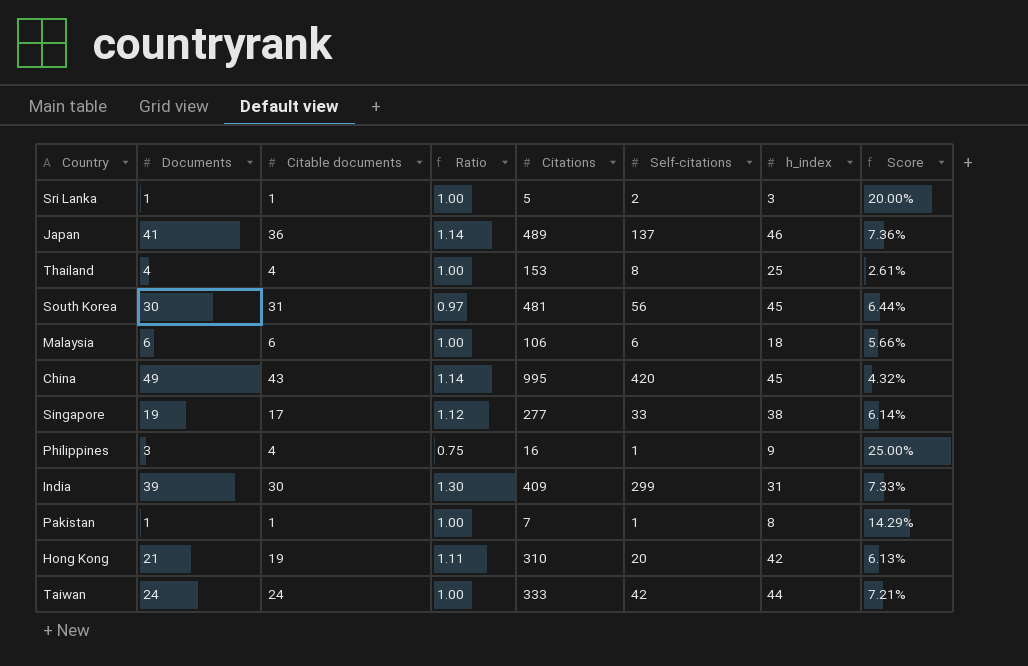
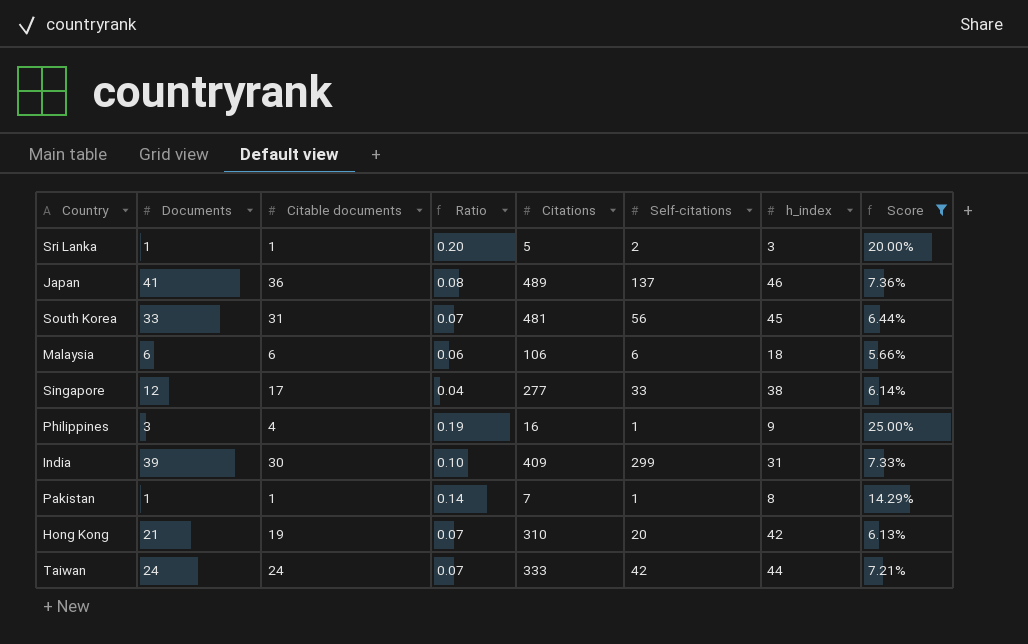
filter: none -> Score >= 5.66%
column Ratio | formula: [Documents] / [Citable documents] -> [Documents] / [Citations]
South Korea | Documents: 30 -> 33
Singapore | Documents: 19 -> 12

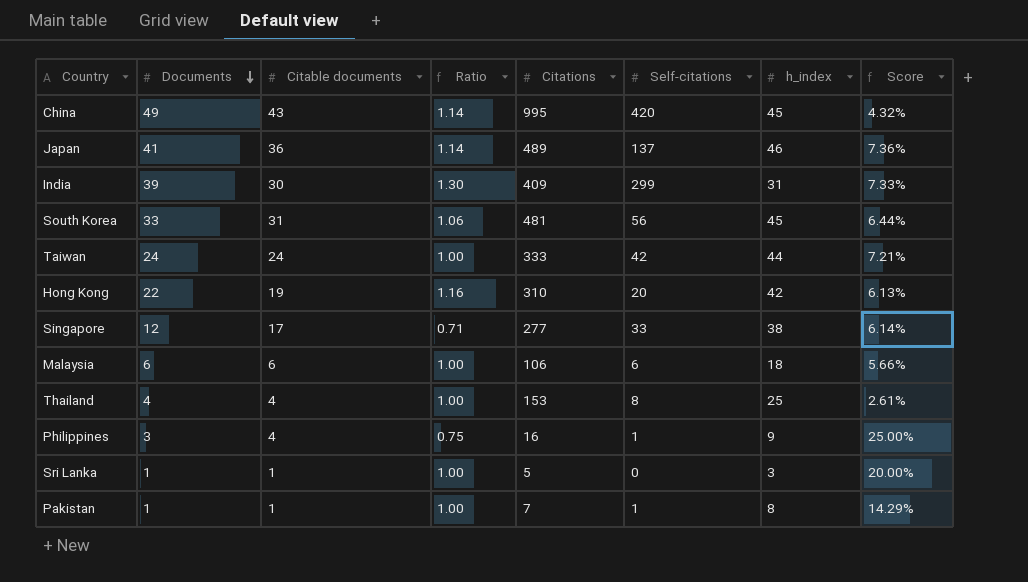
filter: Score >= 5.66% -> none
row order: none -> Documents descending
column Ratio | formula: [Documents] / [Citations] -> [Documents] / [Citable documents]
Hong Kong | Documents: 21 -> 22
Sri Lanka | Self-citations: 2 -> 0

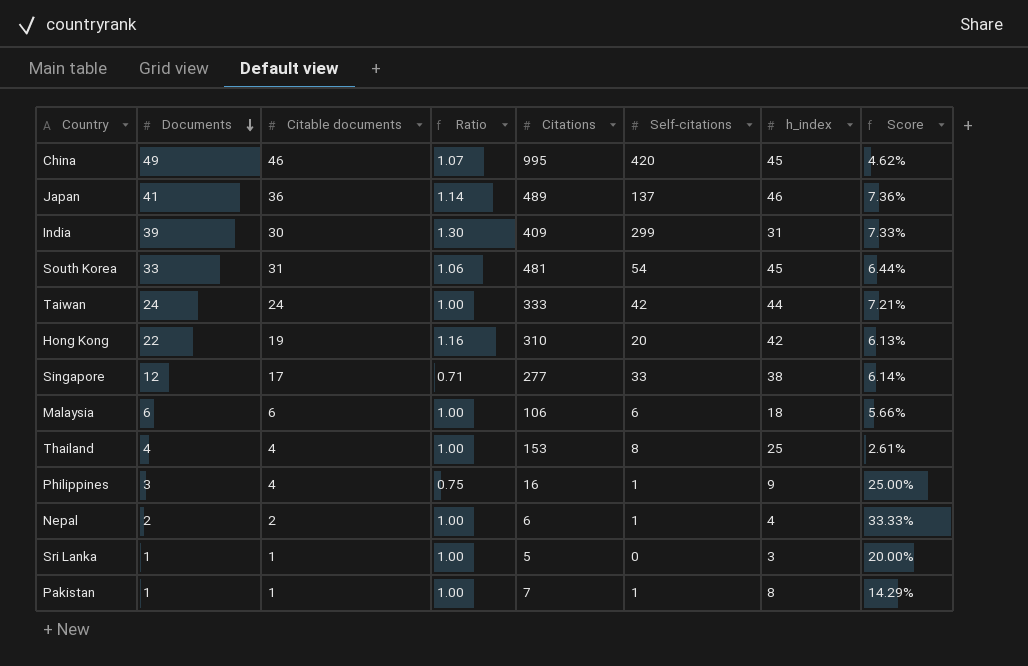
China | Citable documents: 43 -> 46
China | Ratio: 1.14 -> 1.07
China | Score: 4.32% -> 4.62%
South Korea | Self-citations: 56 -> 54
row Nepal: none -> 2 | 2 | 1.00 | 6 | 1 | 4 | 33.33%

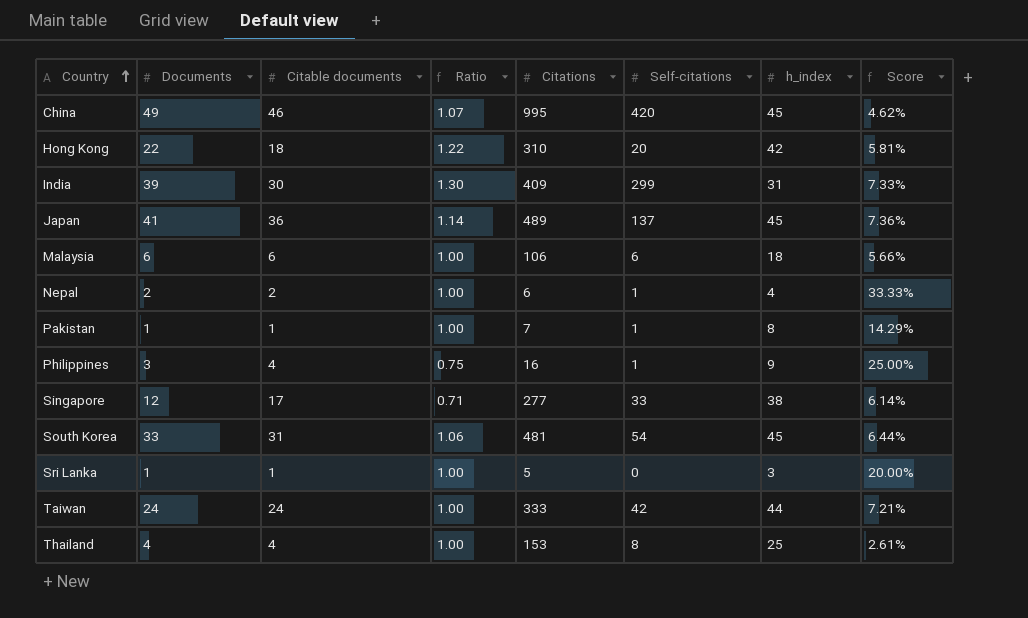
row order: Documents descending -> Country ascending
Hong Kong | Citable documents: 19 -> 18
Hong Kong | Ratio: 1.16 -> 1.22
Hong Kong | Score: 6.13% -> 5.81%
Japan | h_index: 46 -> 45

